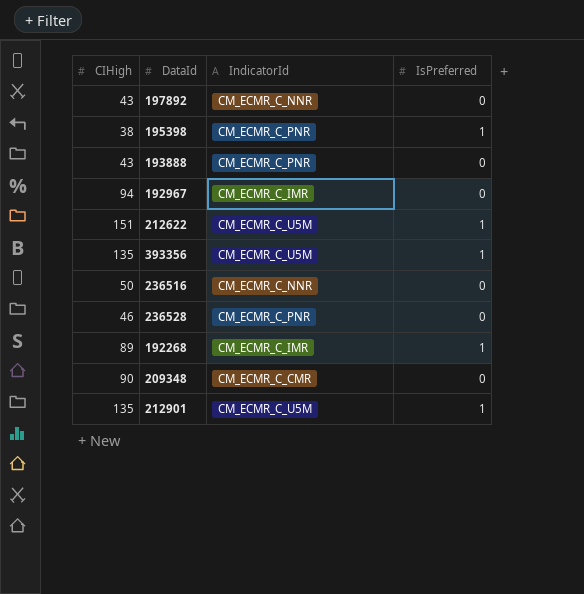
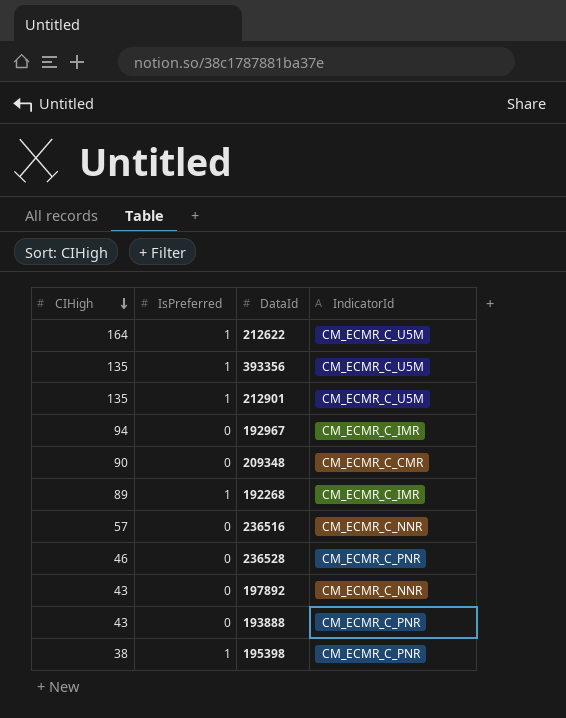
row order: none -> CIHigh descending
column IsPreferred | position: 4 -> 2
212622 | CIHigh: 151 -> 164
236516 | CIHigh: 50 -> 57

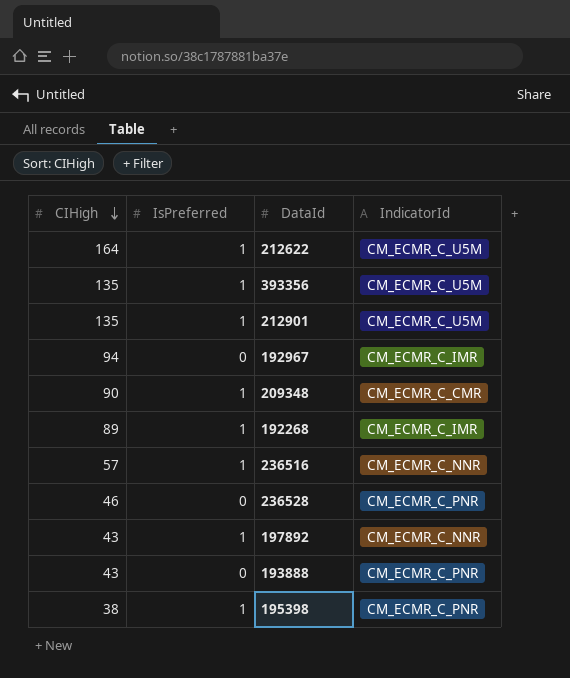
209348 | IsPreferred: 0 -> 1
236516 | IsPreferred: 0 -> 1
197892 | IsPreferred: 0 -> 1

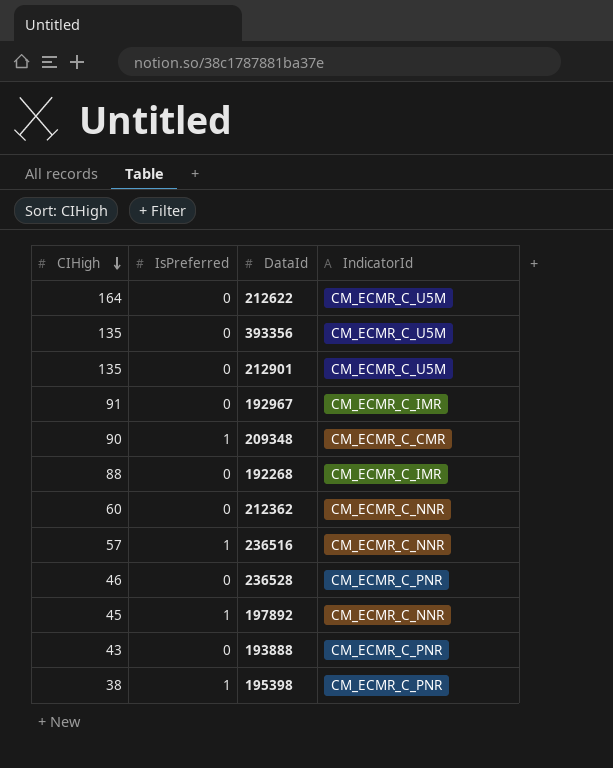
212622 | IsPreferred: 1 -> 0
393356 | IsPreferred: 1 -> 0
212901 | IsPreferred: 1 -> 0
192967 | CIHigh: 94 -> 91
192268 | CIHigh: 89 -> 88
192268 | IsPreferred: 1 -> 0
row 212362: none -> 60 | 0 | CM_ECMR_C_NNR
197892 | CIHigh: 43 -> 45

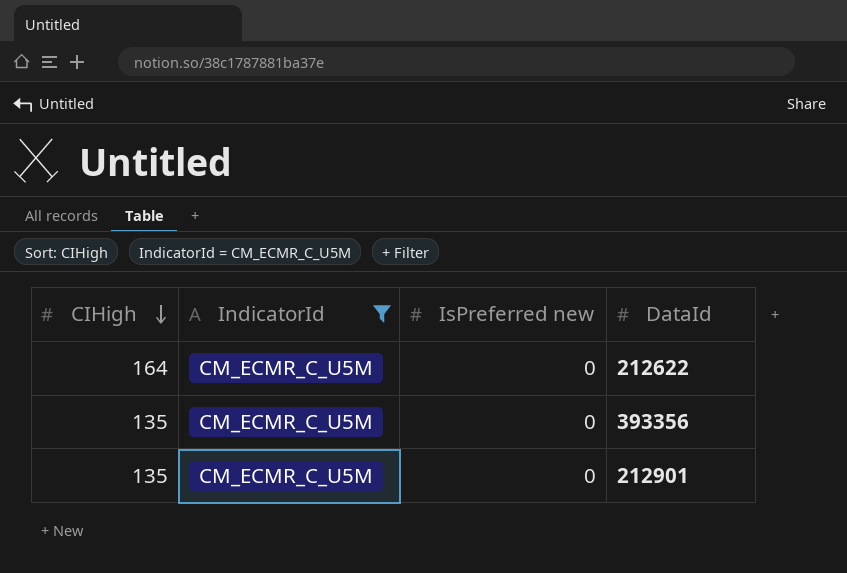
filter: none -> IndicatorId = CM_ECMR_C_U5M
column IndicatorId | position: 4 -> 2
column name: IsPreferred -> IsPreferred new

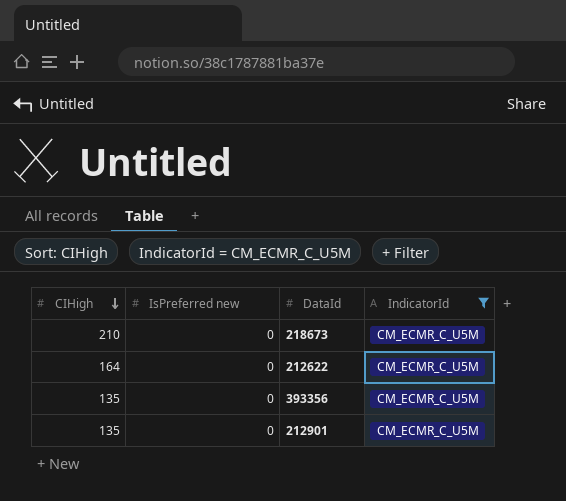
column IndicatorId | position: 2 -> 4
row 218673: none -> 210 | 0 | CM_ECMR_C_U5M

